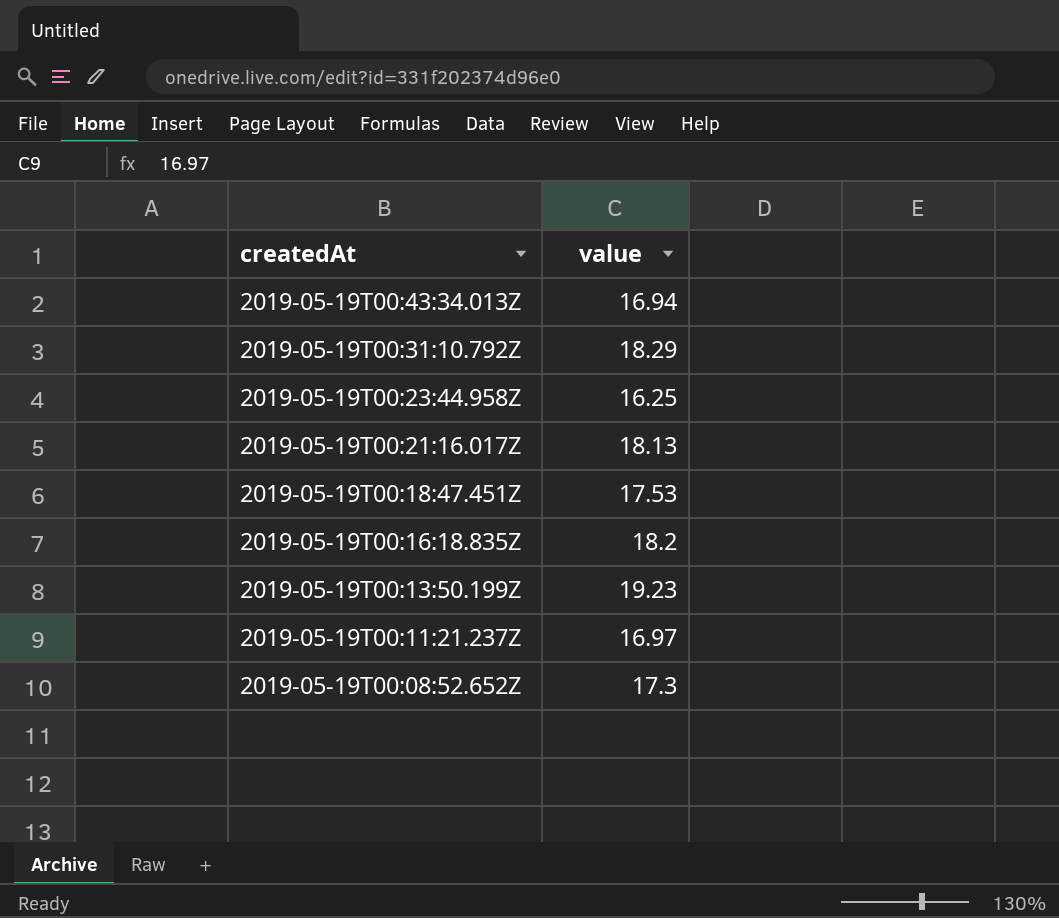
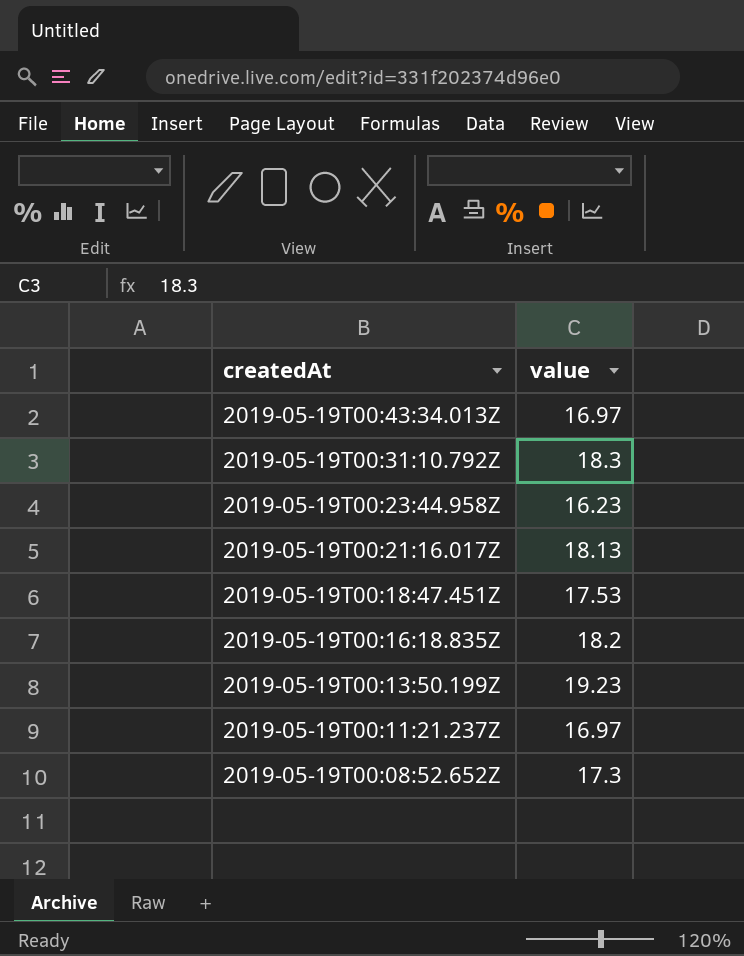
2019-05-19T00:43:34.013Z | value: 16.94 -> 16.97
2019-05-19T00:31:10.792Z | value: 18.29 -> 18.3
2019-05-19T00:23:44.958Z | value: 16.25 -> 16.23

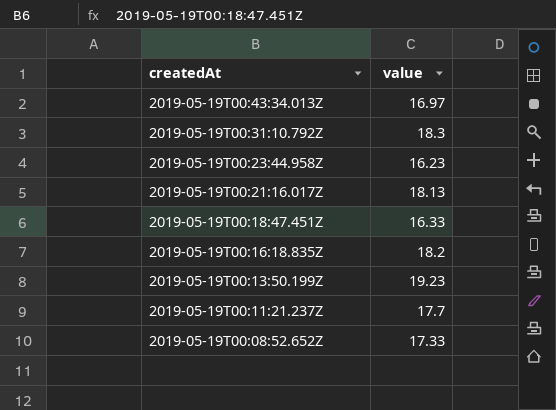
2019-05-19T00:18:47.451Z | value: 17.53 -> 16.33
2019-05-19T00:11:21.237Z | value: 16.97 -> 17.7
2019-05-19T00:08:52.652Z | value: 17.3 -> 17.33

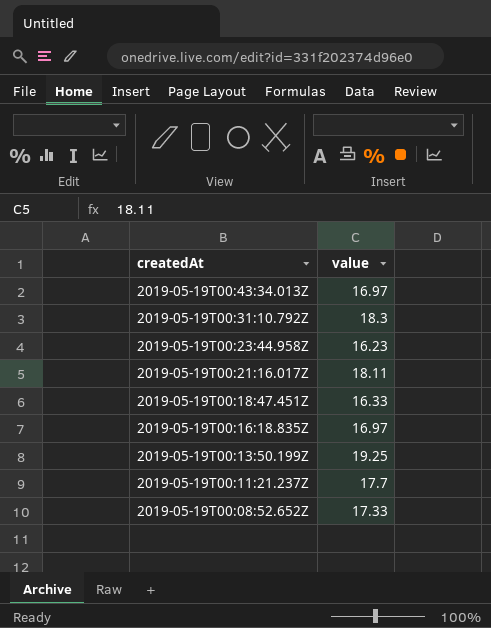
2019-05-19T00:21:16.017Z | value: 18.13 -> 18.11
2019-05-19T00:16:18.835Z | value: 18.2 -> 16.97
2019-05-19T00:13:50.199Z | value: 19.23 -> 19.25

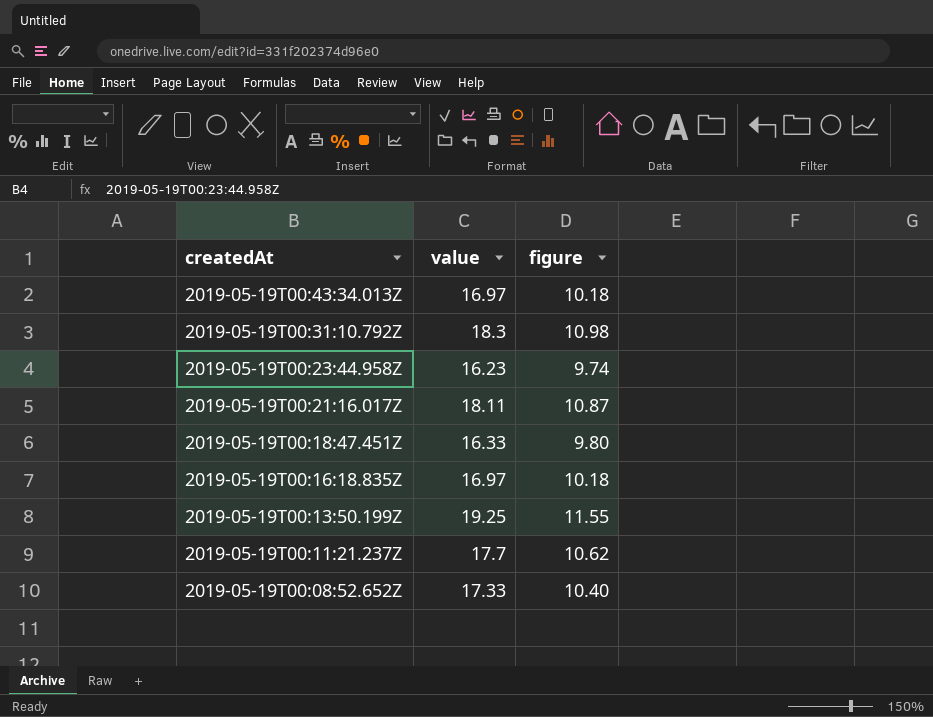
column figure | formula: none -> [value] * 0.6

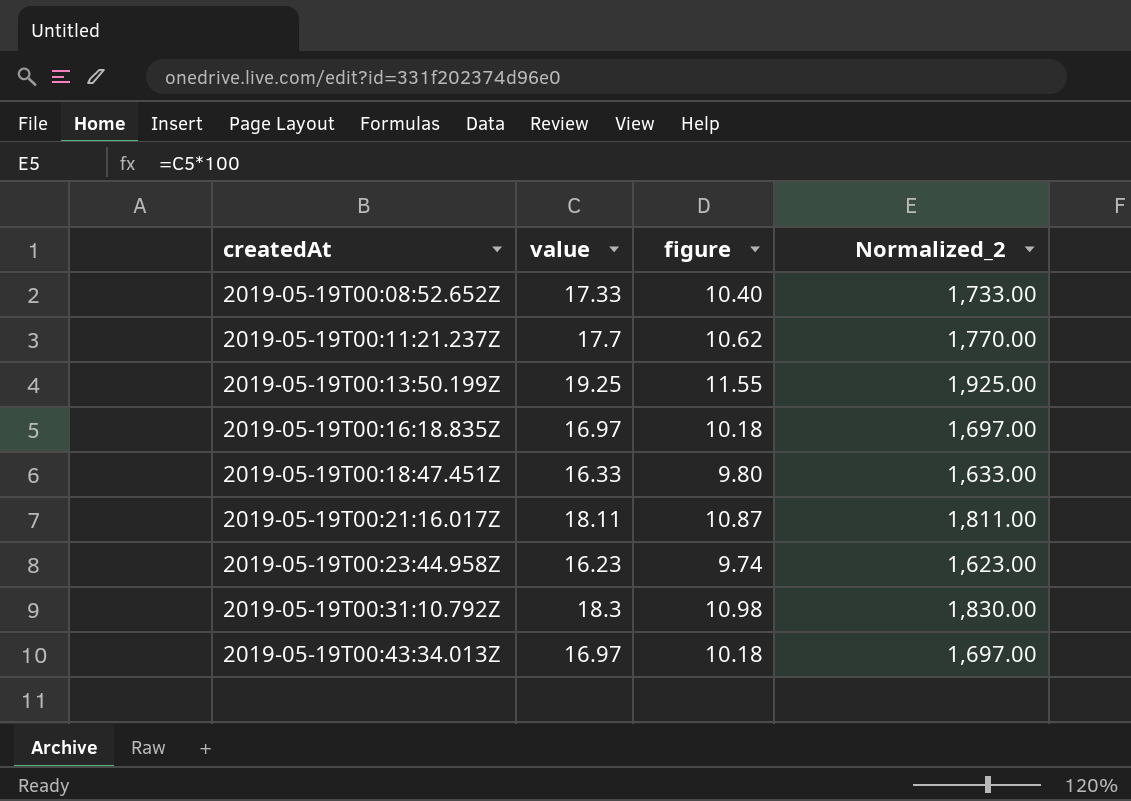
row order: createdAt descending -> createdAt ascending
column Normalized_2 | formula: none -> [value] * 100

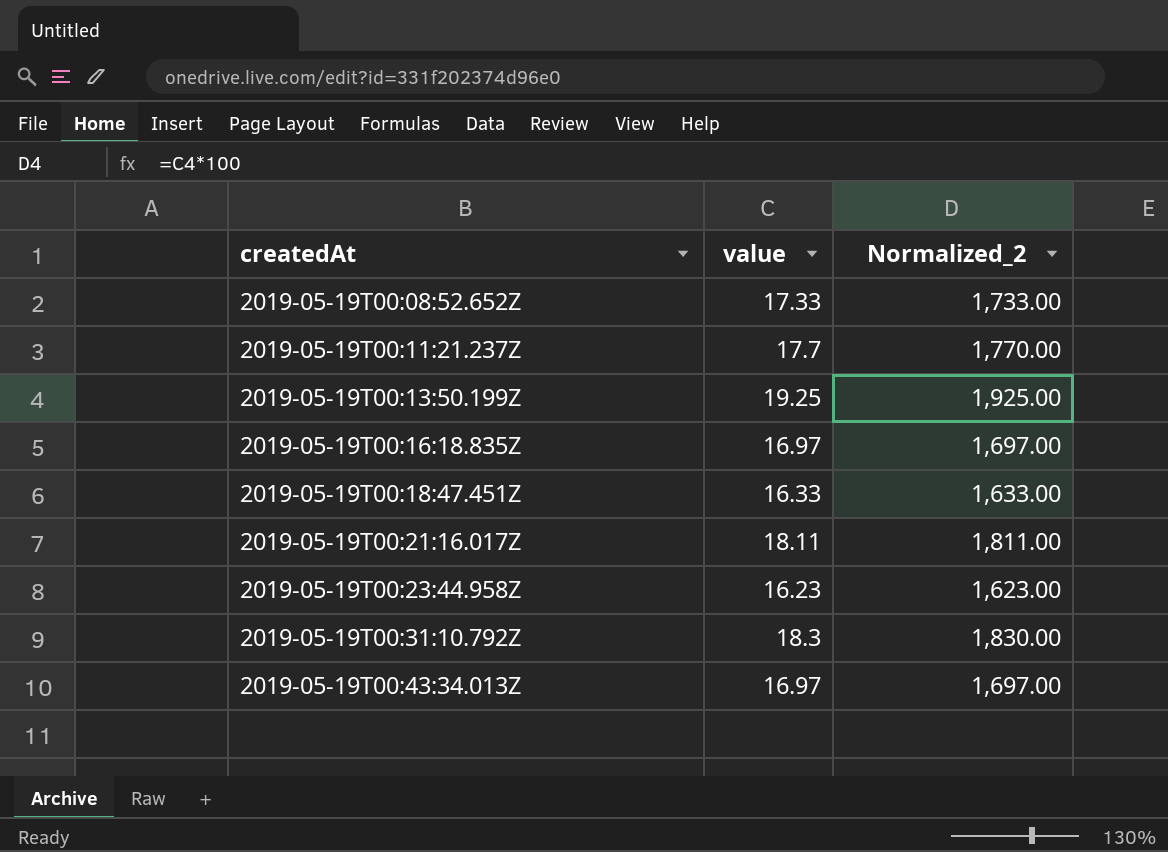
column figure | formula: [value] * 0.6 -> none

